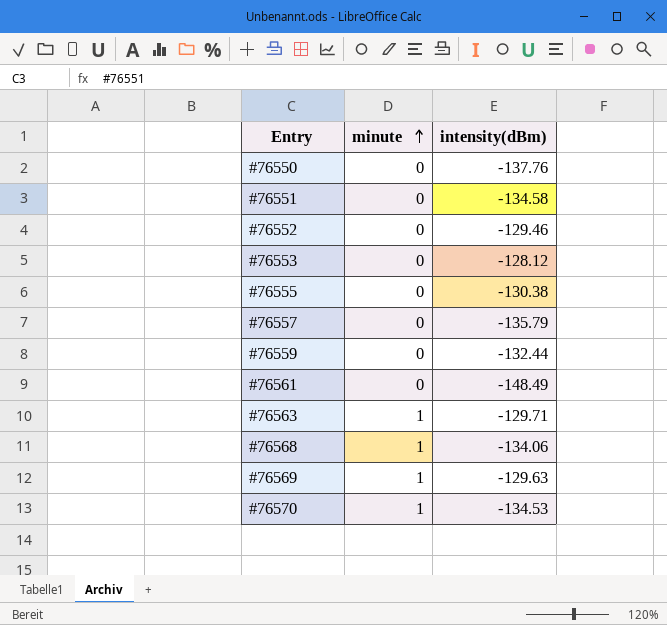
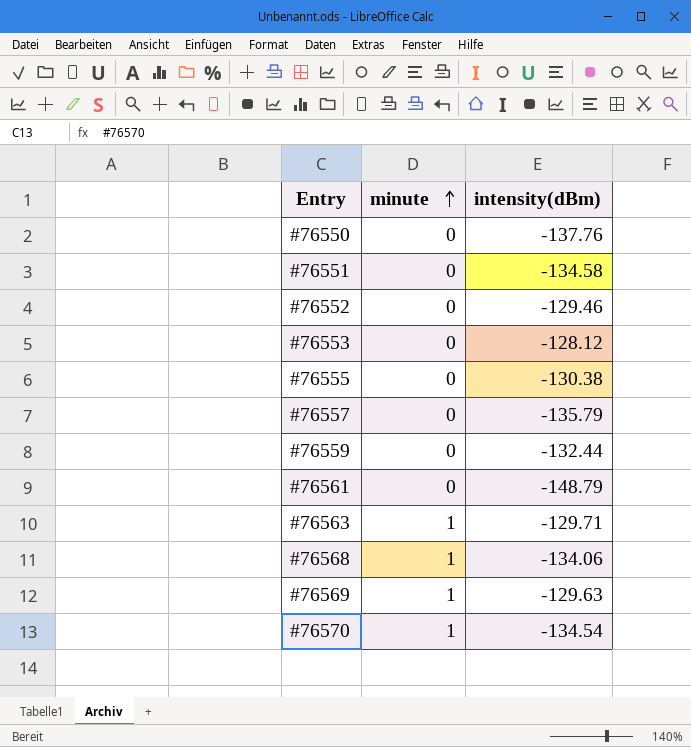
#76561 | intensity(dBm): -148.49 -> -148.79
#76570 | intensity(dBm): -134.53 -> -134.54

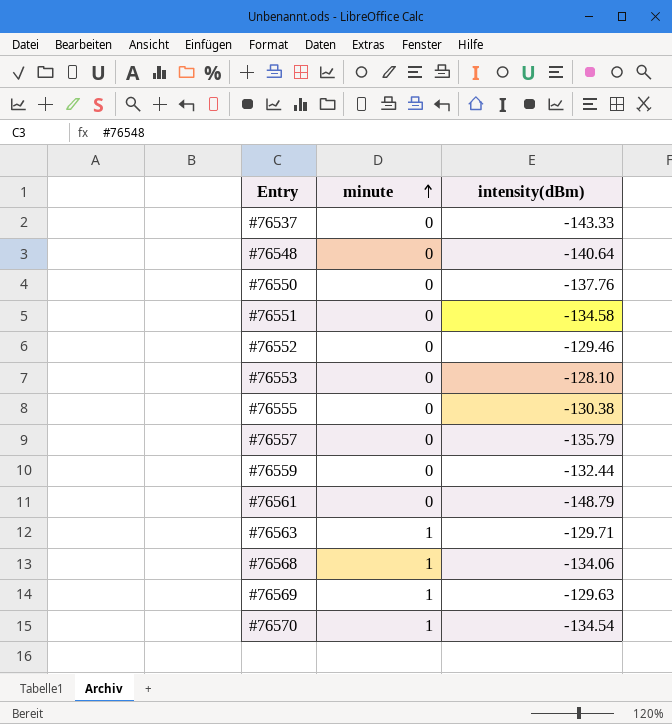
row #76537: none -> 0 | -143.33
row #76548: none -> 0 | -140.64
#76553 | intensity(dBm): -128.12 -> -128.10

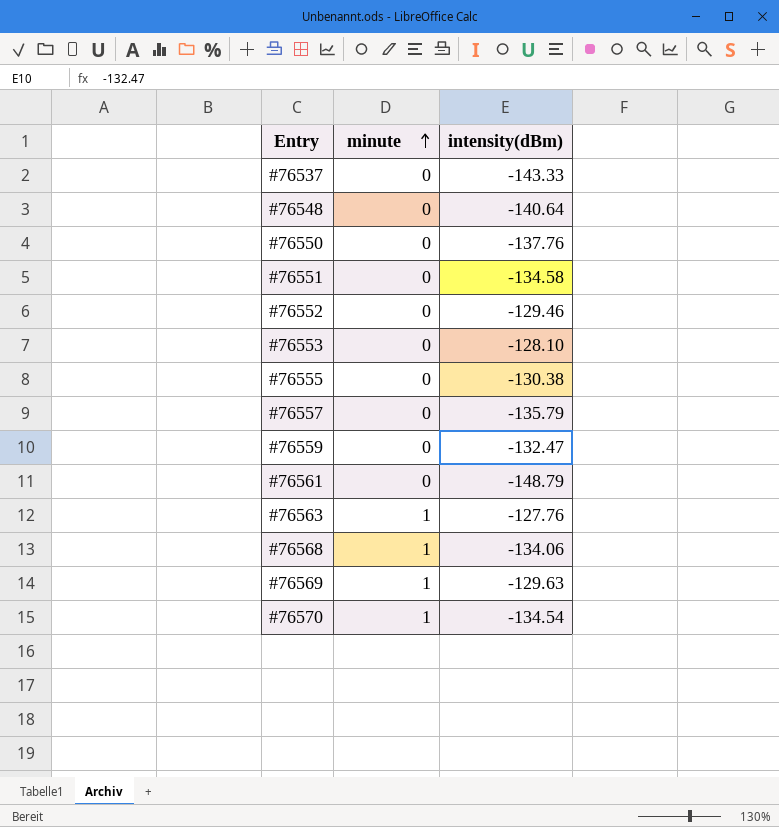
#76559 | intensity(dBm): -132.44 -> -132.47
#76563 | intensity(dBm): -129.71 -> -127.76

